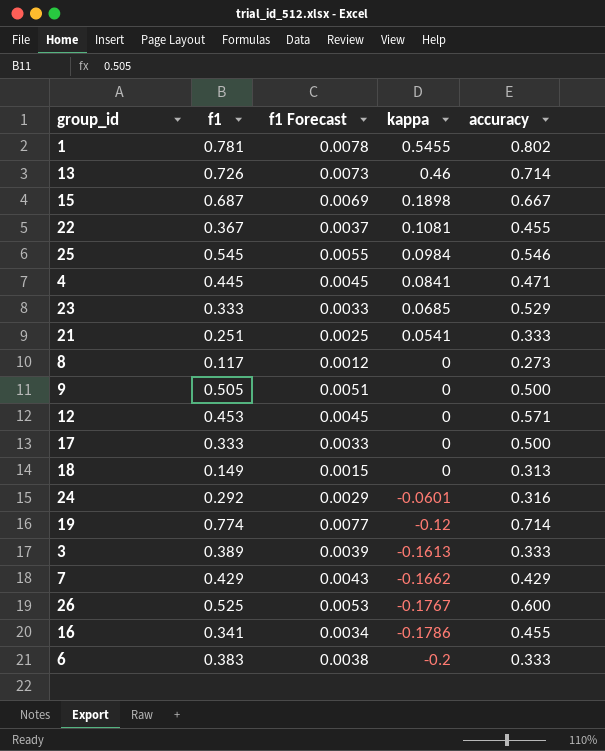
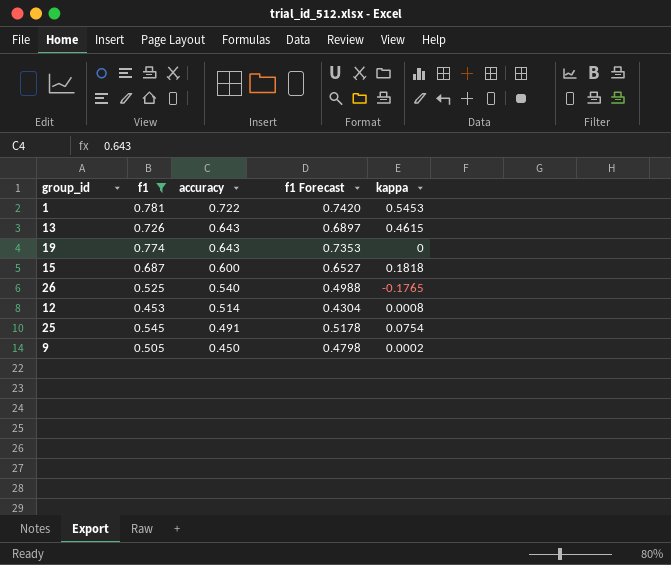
filter: none -> f1 >= 0.453
row order: kappa descending -> accuracy descending
column accuracy | position: 5 -> 3
column f1 Forecast | formula: [f1] * 0.01 -> [f1] * 0.95
1 | accuracy: 0.802 -> 0.722
1 | kappa: 0.5455 -> 0.5453
13 | accuracy: 0.714 -> 0.643
13 | kappa: 0.46 -> 0.4615
19 | accuracy: 0.714 -> 0.643
19 | kappa: -0.12 -> 0
15 | accuracy: 0.667 -> 0.600
15 | kappa: 0.1898 -> 0.1818
26 | accuracy: 0.600 -> 0.540
26 | kappa: -0.1767 -> -0.1765
12 | accuracy: 0.571 -> 0.514
12 | kappa: 0 -> 0.0008
25 | accuracy: 0.546 -> 0.491
25 | kappa: 0.0984 -> 0.0754
9 | accuracy: 0.500 -> 0.450
9 | kappa: 0 -> 0.0002

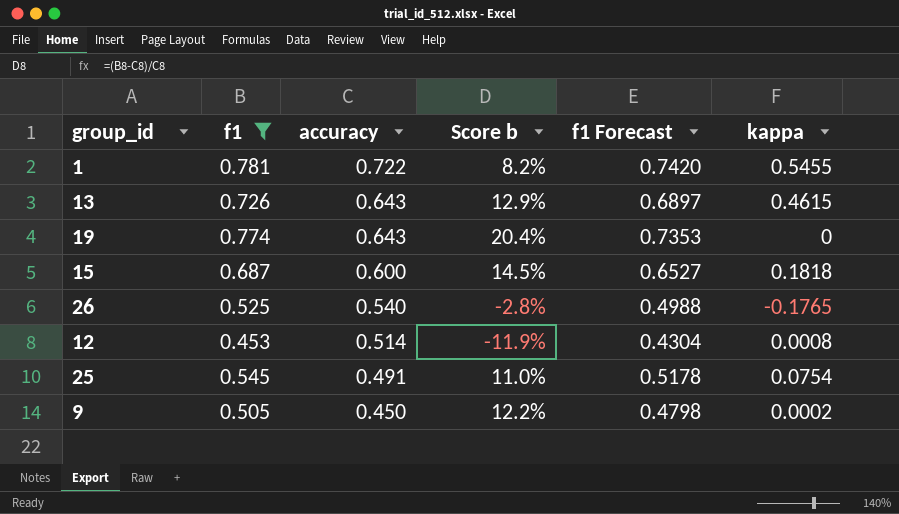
column Score b | formula: none -> ([f1] - [accuracy]) / [accuracy]
1 | kappa: 0.5453 -> 0.5455

